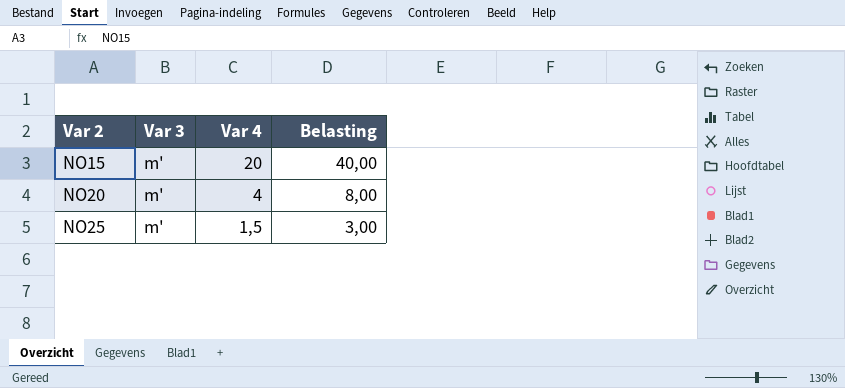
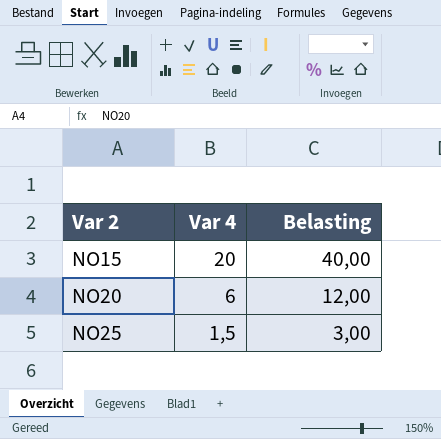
column Var 3 | position: 2 -> none
NO20 | Var 4: 4 -> 6
NO20 | Belasting: 8,00 -> 12,00

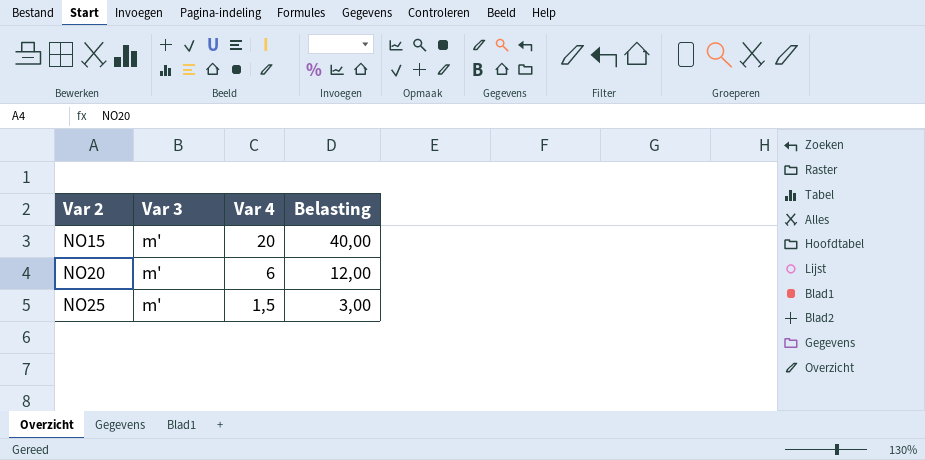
column Var 3 | position: none -> 2

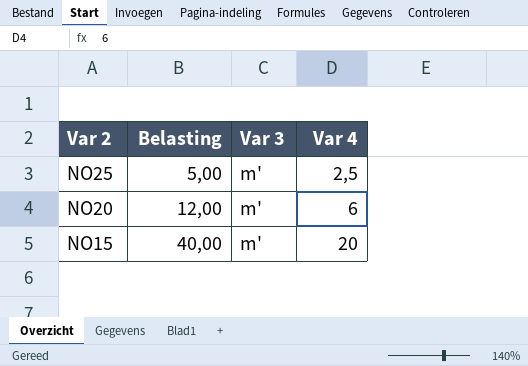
row order: Var 2 ascending -> Var 2 descending
column Belasting | position: 4 -> 2
NO25 | Belasting: 3,00 -> 5,00
NO25 | Var 4: 1,5 -> 2,5

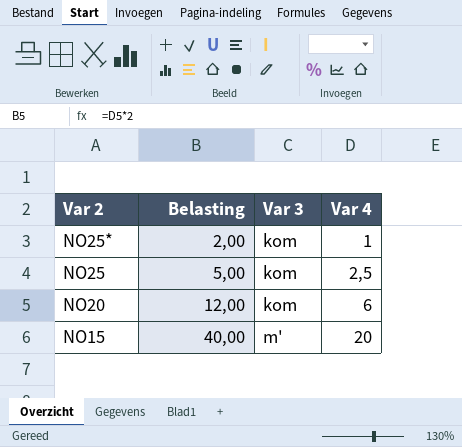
row NO25*: none -> 2,00 | kom | 1
NO25 | Var 3: m' -> kom
NO20 | Var 3: m' -> kom

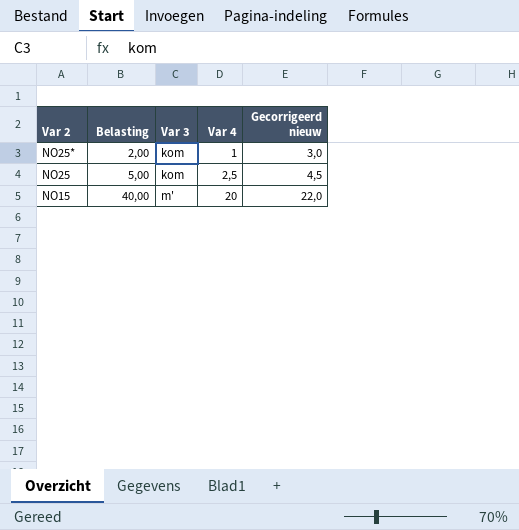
column Gecorrigeerd nieuw | formula: none -> [Var 4] + 2
row NO20: 12,00 | kom | 6 -> none

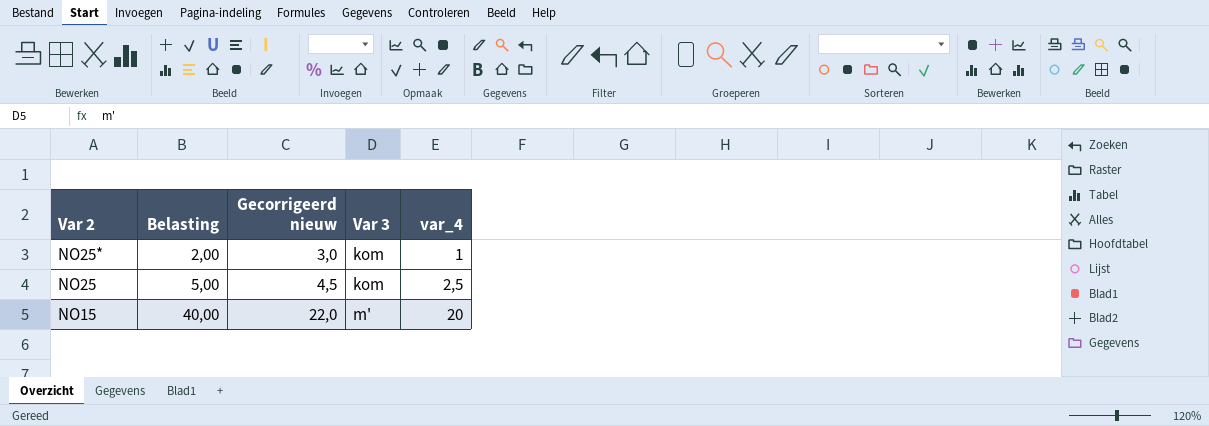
column Gecorrigeerd nieuw | position: 5 -> 3
column name: Var 4 -> var_4

